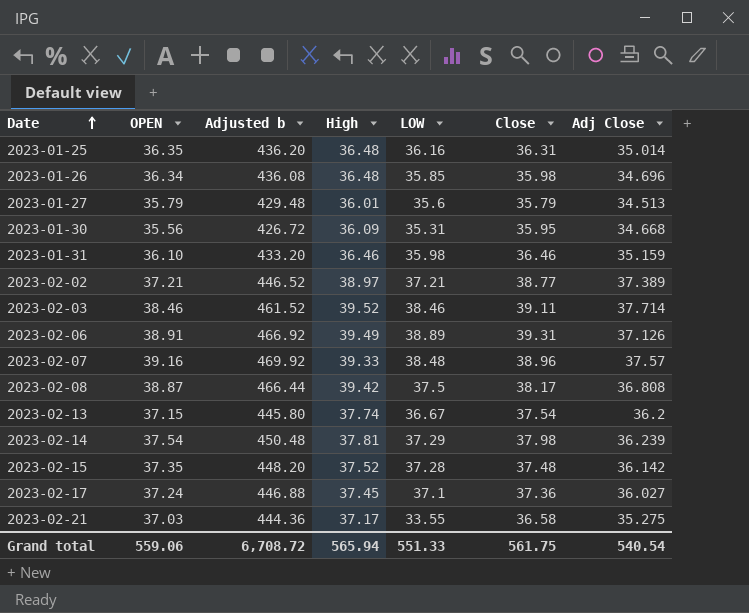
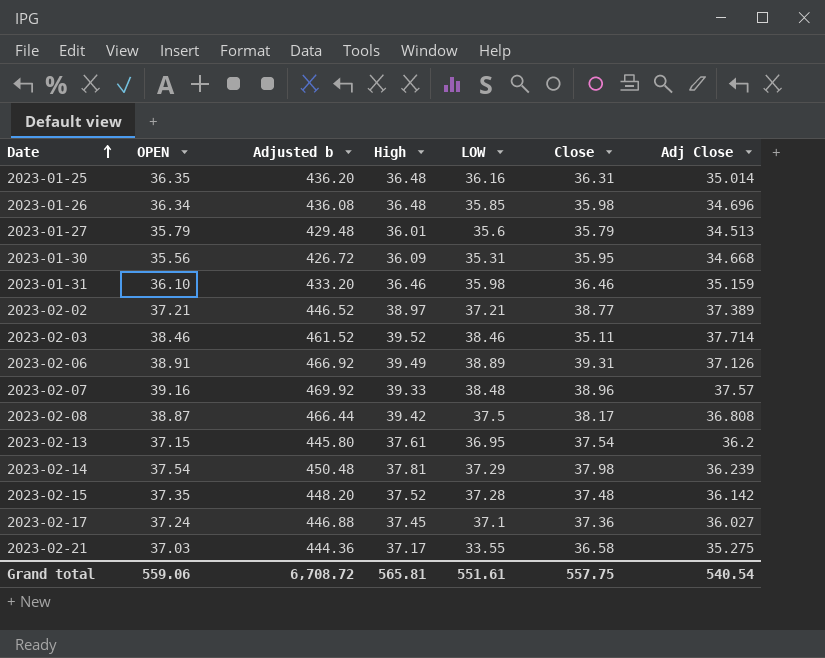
2023-02-03 | Close: 39.11 -> 35.11
2023-02-13 | High: 37.74 -> 37.61
2023-02-13 | LOW: 36.67 -> 36.95
Grand total | High: 565.94 -> 565.81
Grand total | LOW: 551.33 -> 551.61
Grand total | Close: 561.75 -> 557.75

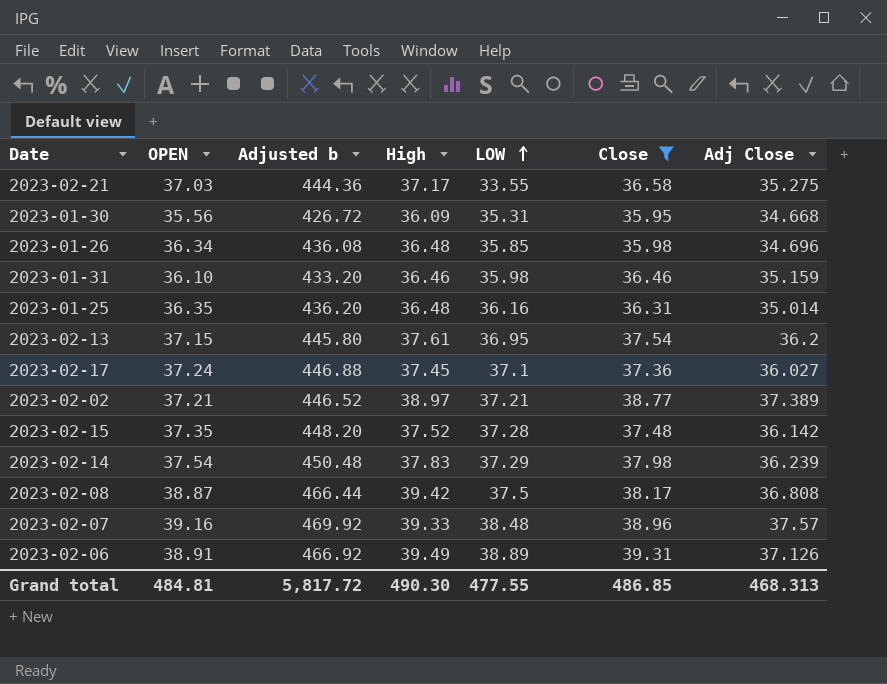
filter: none -> Close >= 35.95
row order: Date ascending -> LOW ascending
2023-02-14 | High: 37.81 -> 37.83
Grand total | OPEN: 559.06 -> 484.81
Grand total | Adjusted b: 6,708.72 -> 5,817.72
Grand total | High: 565.81 -> 490.30
Grand total | LOW: 551.61 -> 477.55
Grand total | Close: 557.75 -> 486.85
Grand total | Adj Close: 540.54 -> 468.313

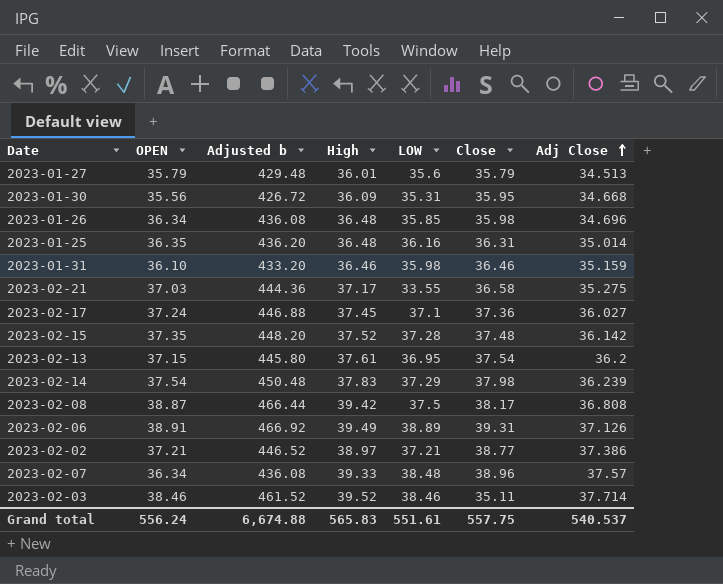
filter: Close >= 35.95 -> none
row order: LOW ascending -> Adj Close ascending
2023-02-02 | Adj Close: 37.389 -> 37.386
2023-02-07 | OPEN: 39.16 -> 36.34
2023-02-07 | Adjusted b: 469.92 -> 436.08
Grand total | OPEN: 484.81 -> 556.24
Grand total | Adjusted b: 5,817.72 -> 6,674.88
Grand total | High: 490.30 -> 565.83
Grand total | LOW: 477.55 -> 551.61
Grand total | Close: 486.85 -> 557.75
Grand total | Adj Close: 468.313 -> 540.537

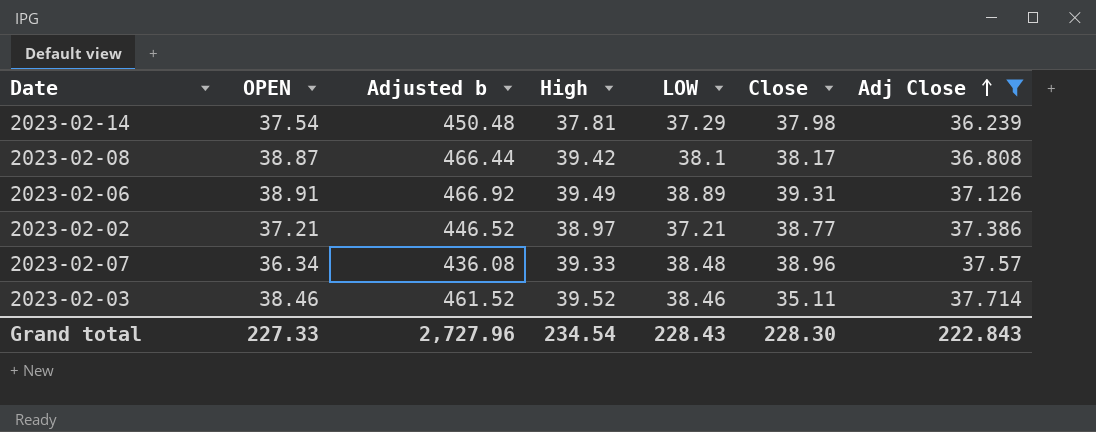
filter: none -> Adj Close >= 36.239
2023-02-14 | High: 37.83 -> 37.81
2023-02-08 | LOW: 37.5 -> 38.1
Grand total | OPEN: 556.24 -> 227.33
Grand total | Adjusted b: 6,674.88 -> 2,727.96
Grand total | High: 565.83 -> 234.54
Grand total | LOW: 551.61 -> 228.43
Grand total | Close: 557.75 -> 228.30
Grand total | Adj Close: 540.537 -> 222.843

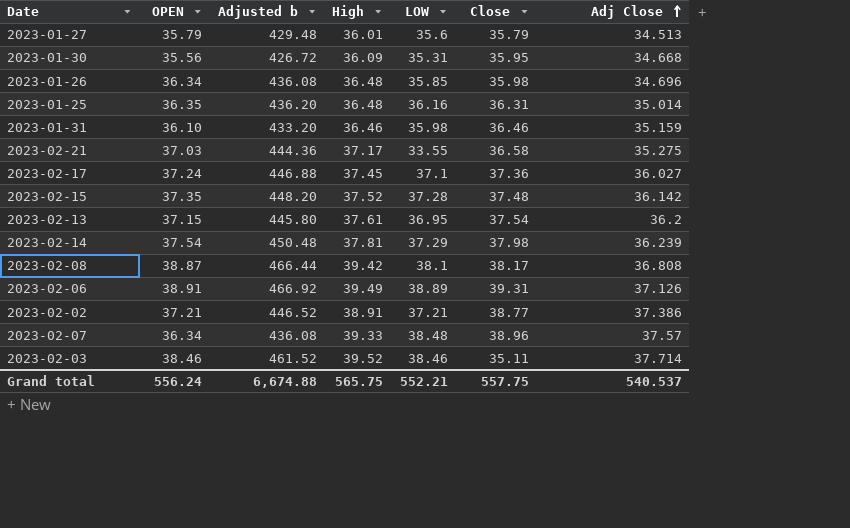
filter: Adj Close >= 36.239 -> none
2023-02-02 | High: 38.97 -> 38.91
Grand total | OPEN: 227.33 -> 556.24
Grand total | Adjusted b: 2,727.96 -> 6,674.88
Grand total | High: 234.54 -> 565.75
Grand total | LOW: 228.43 -> 552.21
Grand total | Close: 228.30 -> 557.75
Grand total | Adj Close: 222.843 -> 540.537

